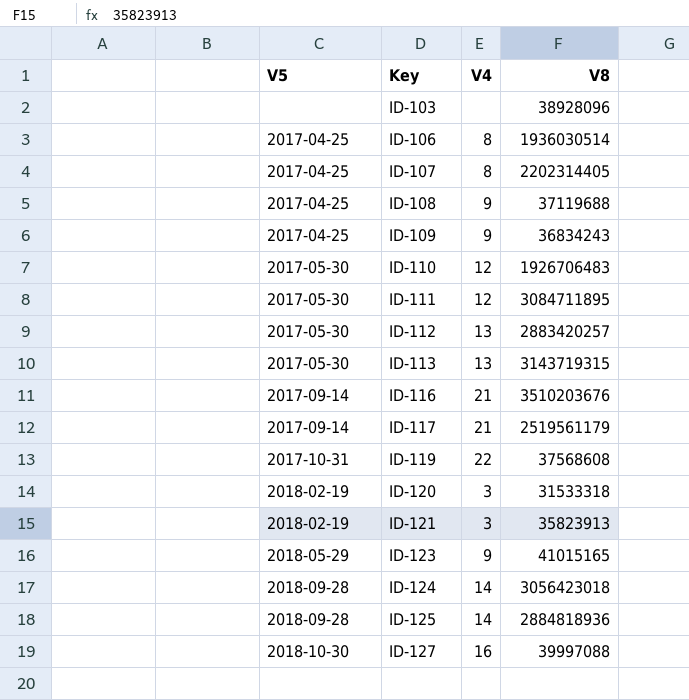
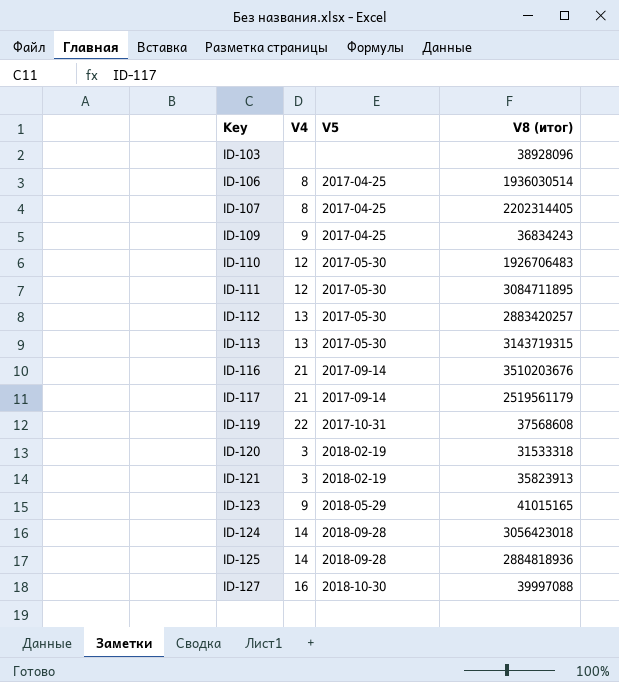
column V5 | position: 1 -> 3
column name: V8 -> V8 (итог)
row ID-108: 2017-04-25 | 9 | 37119688 -> none

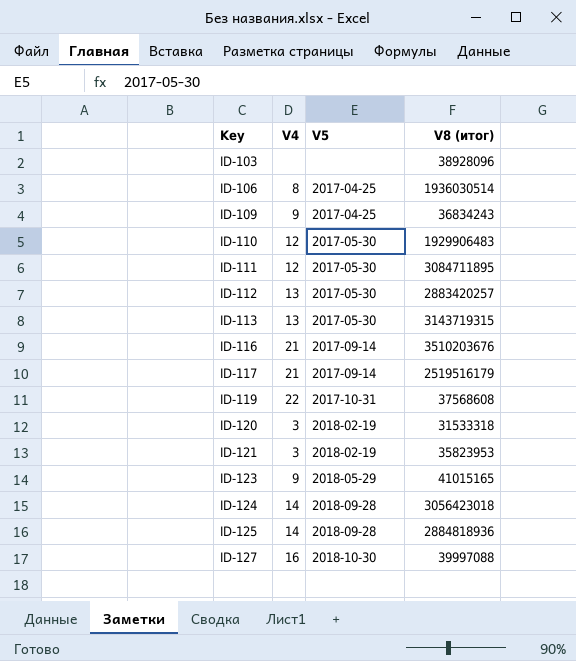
row ID-107: 8 | 2017-04-25 | 2202314405 -> none
ID-110 | V8 (итог): 1926706483 -> 1929906483
ID-117 | V8 (итог): 2519561179 -> 2519516179
ID-121 | V8 (итог): 35823913 -> 35823953

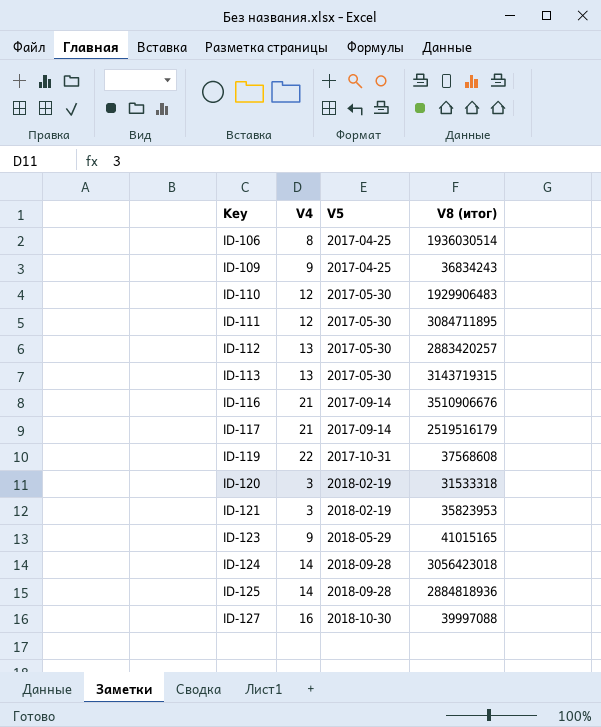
row ID-103: none | none | 38928096 -> none
ID-116 | V8 (итог): 3510203676 -> 3510906676

